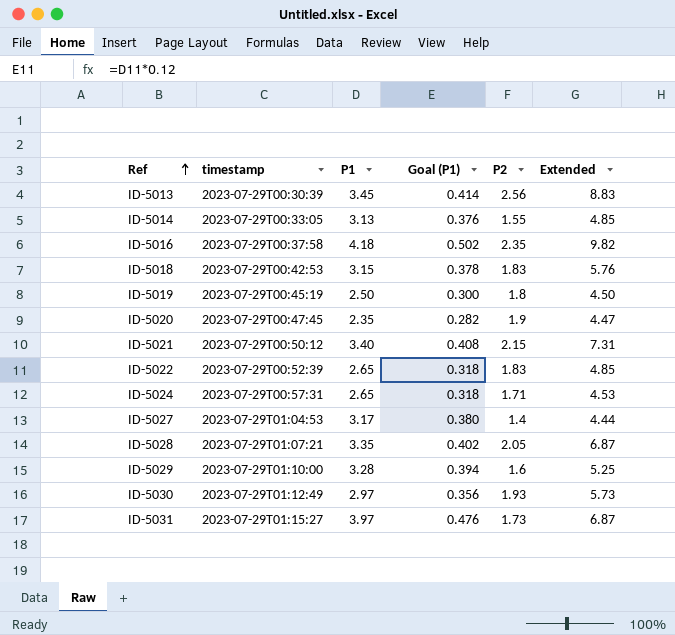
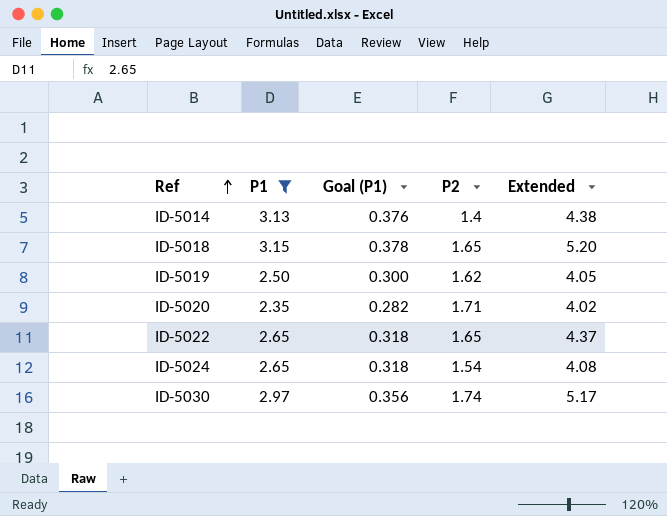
filter: none -> P1 <= 3.15
column timestamp | position: 2 -> none
ID-5014 | P2: 1.55 -> 1.4
ID-5014 | Extended: 4.85 -> 4.38
ID-5018 | P2: 1.83 -> 1.65
ID-5018 | Extended: 5.76 -> 5.20
ID-5019 | P2: 1.8 -> 1.62
ID-5019 | Extended: 4.50 -> 4.05
ID-5020 | P2: 1.9 -> 1.71
ID-5020 | Extended: 4.47 -> 4.02
ID-5022 | P2: 1.83 -> 1.65
ID-5022 | Extended: 4.85 -> 4.37
ID-5024 | P2: 1.71 -> 1.54
ID-5024 | Extended: 4.53 -> 4.08
ID-5030 | P2: 1.93 -> 1.74
ID-5030 | Extended: 5.73 -> 5.17

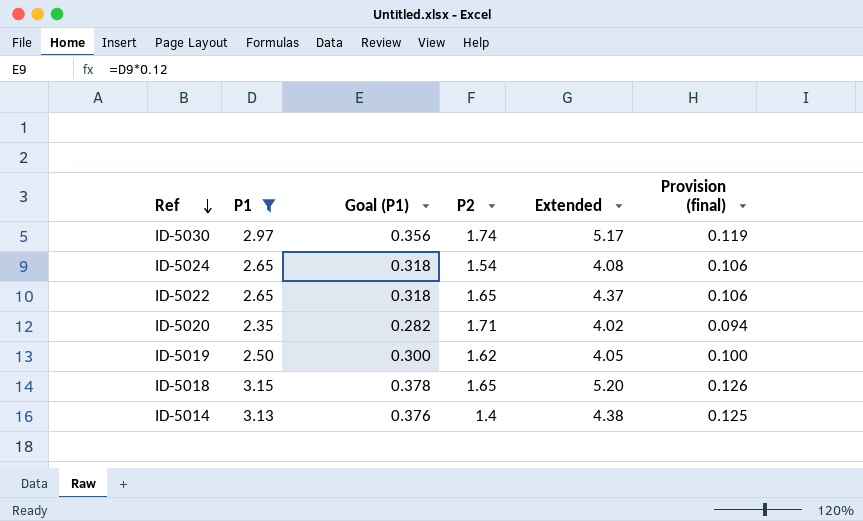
row order: Ref ascending -> Ref descending
column Provision (final) | formula: none -> [P1] * 0.04

